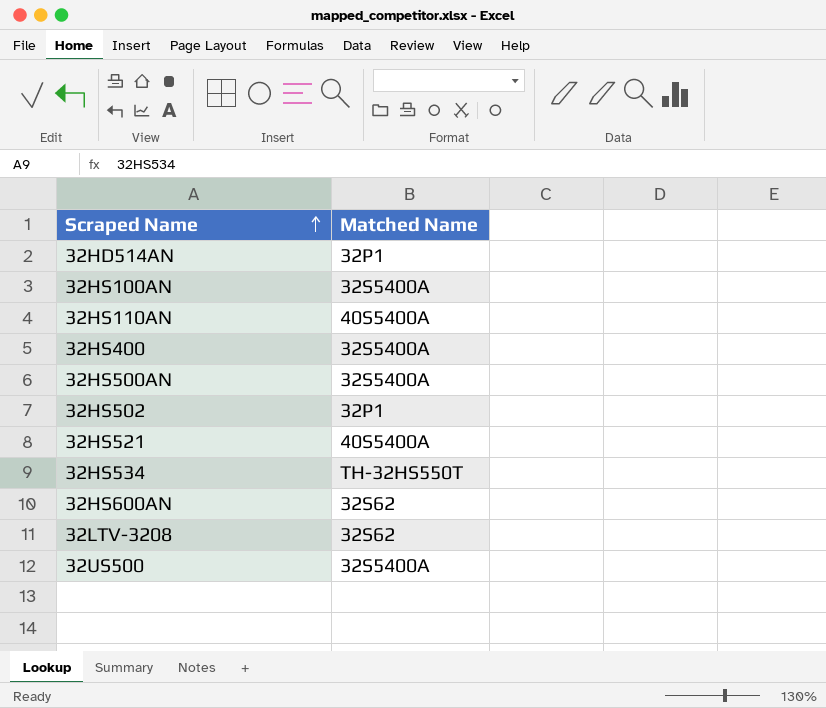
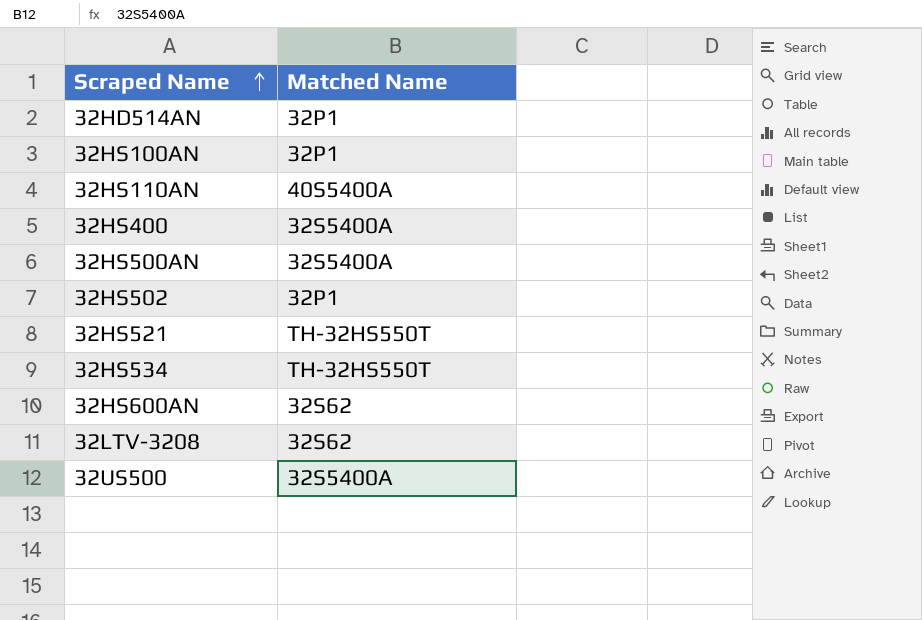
32HS100AN | Matched Name: 32S5400A -> 32P1
32HS521 | Matched Name: 40S5400A -> TH-32HS550T

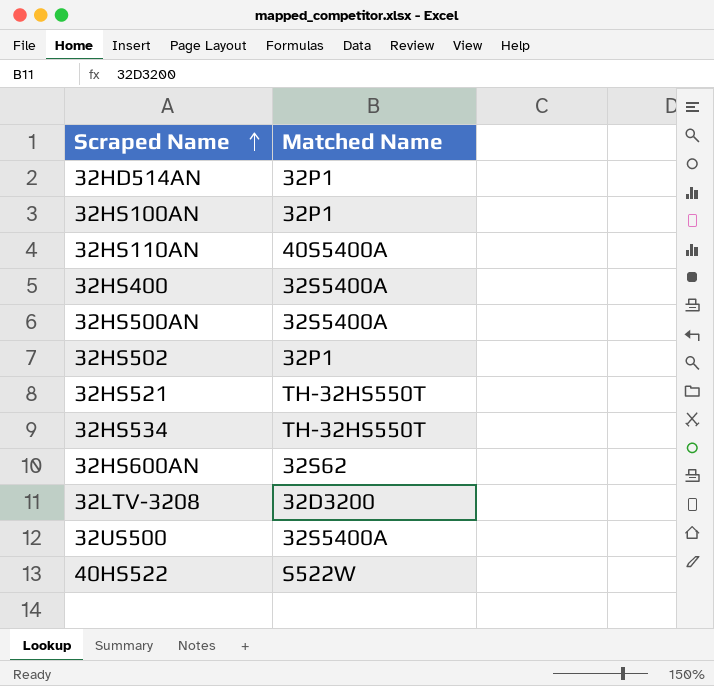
32LTV-3208 | Matched Name: 32S62 -> 32D3200
row 40HS522: none -> S522W

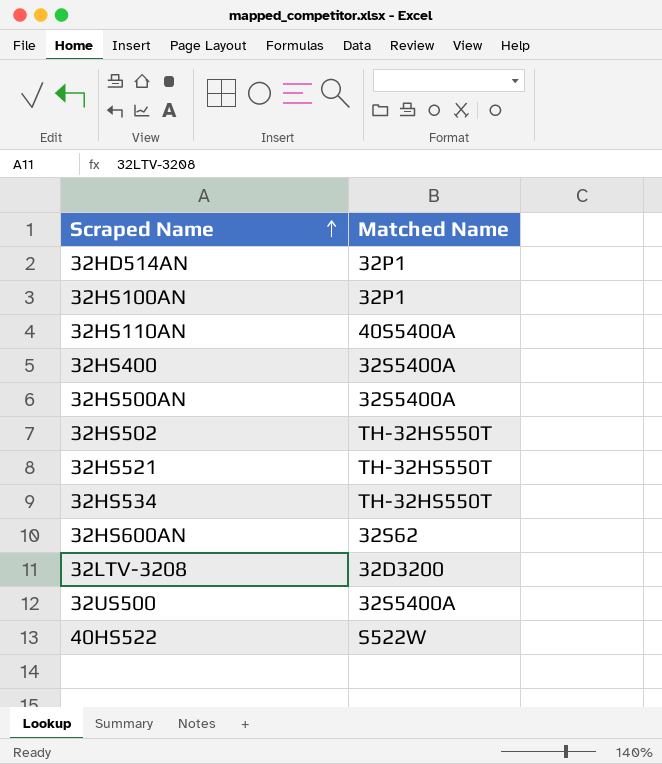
32HS502 | Matched Name: 32P1 -> TH-32HS550T

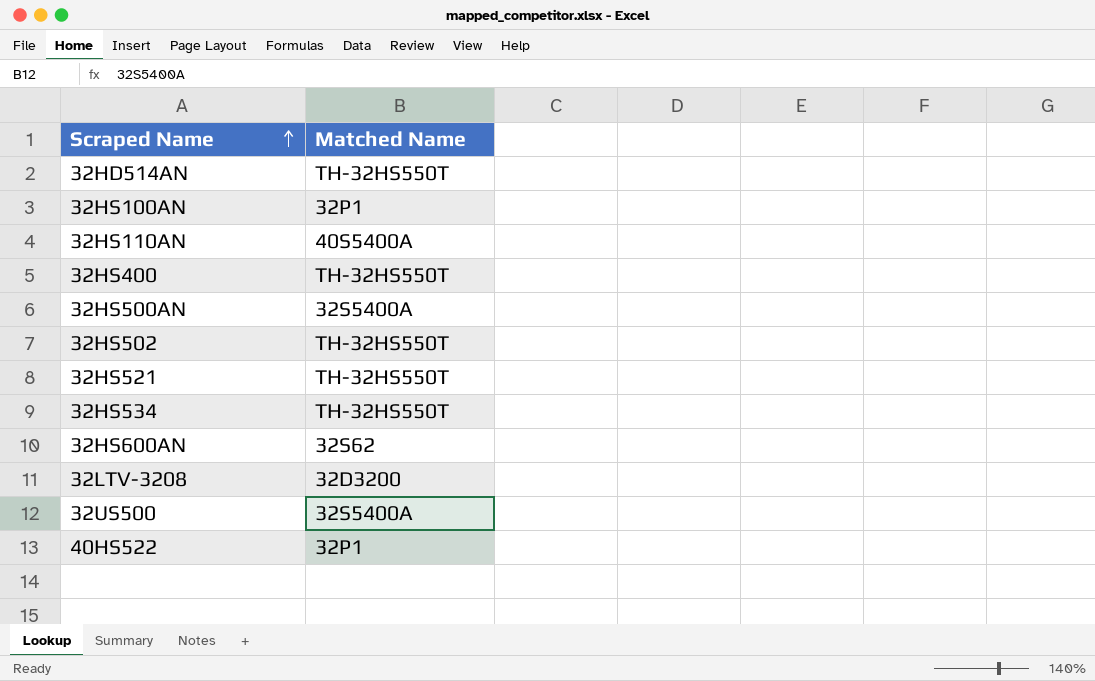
32HD514AN | Matched Name: 32P1 -> TH-32HS550T
32HS400 | Matched Name: 32S5400A -> TH-32HS550T
40HS522 | Matched Name: S522W -> 32P1

